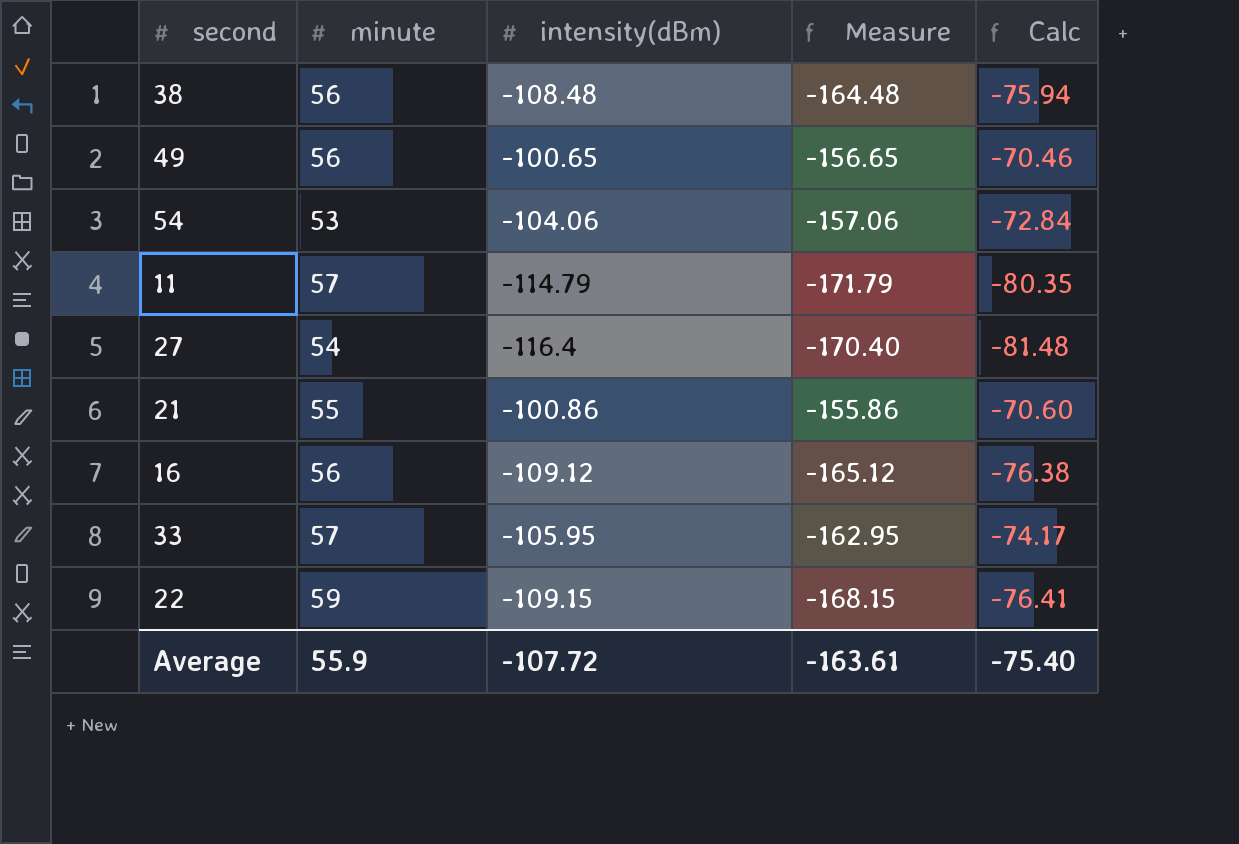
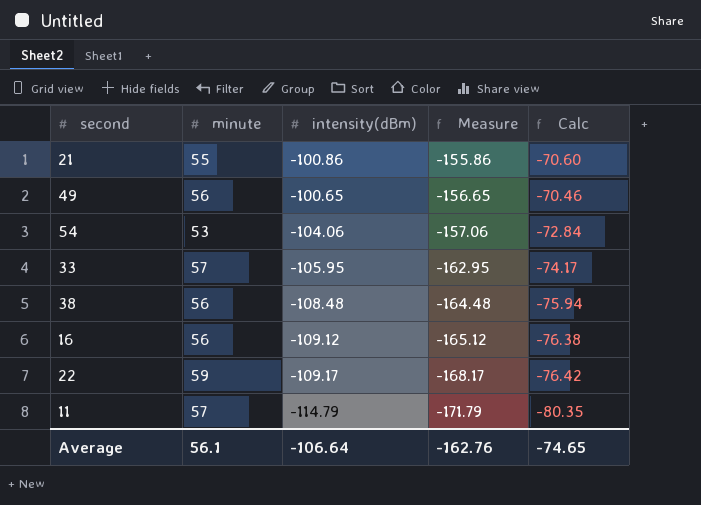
row order: none -> Measure descending
row 27: 54 | -116.4 | -170.40 | -81.48 -> none
22 | intensity(dBm): -109.15 -> -109.17
22 | Measure: -168.15 -> -168.17
22 | Calc: -76.41 -> -76.42
Average | minute: 55.9 -> 56.1
Average | intensity(dBm): -107.72 -> -106.64
Average | Measure: -163.61 -> -162.76
Average | Calc: -75.40 -> -74.65

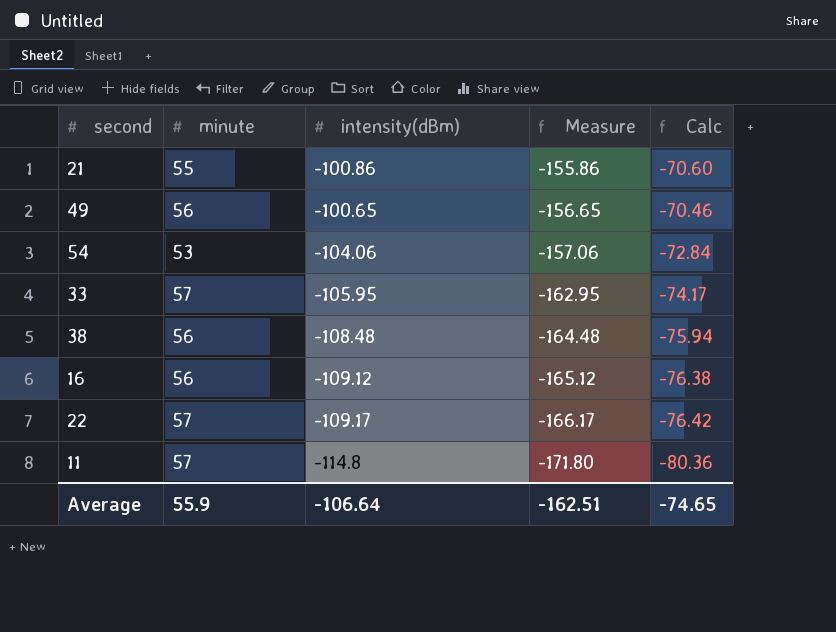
22 | minute: 59 -> 57
22 | Measure: -168.17 -> -166.17
11 | intensity(dBm): -114.79 -> -114.8
11 | Measure: -171.79 -> -171.80
11 | Calc: -80.35 -> -80.36
Average | minute: 56.1 -> 55.9
Average | Measure: -162.76 -> -162.51

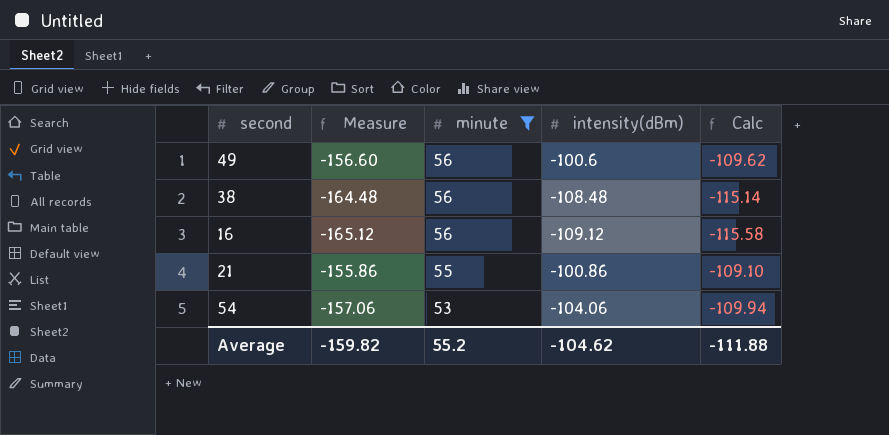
filter: none -> minute != 57
row order: Measure descending -> minute descending
column Measure | position: 4 -> 2
column Calc | formula: [intensity(dBm)] * 0.7 -> [Measure] * 0.7
49 | Measure: -156.65 -> -156.60
49 | intensity(dBm): -100.65 -> -100.6
Average | Measure: -162.51 -> -159.82
Average | minute: 55.9 -> 55.2
Average | intensity(dBm): -106.64 -> -104.62
Average | Calc: -74.65 -> -111.88

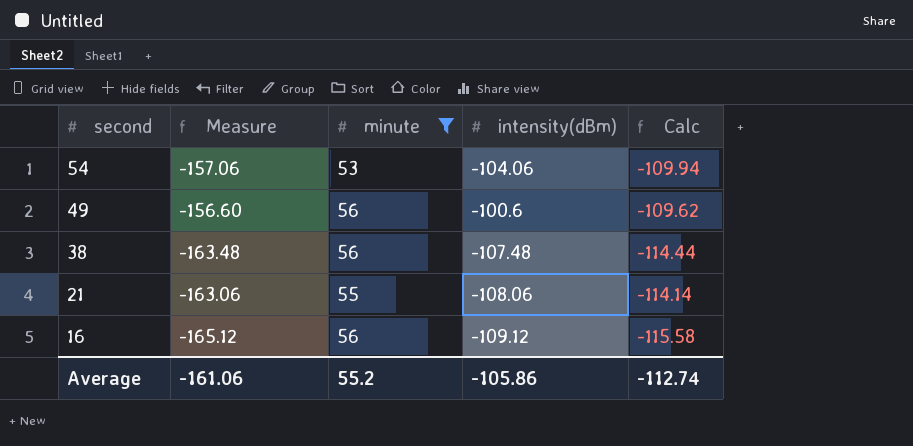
row order: minute descending -> second descending
38 | Measure: -164.48 -> -163.48
38 | intensity(dBm): -108.48 -> -107.48
38 | Calc: -115.14 -> -114.44
21 | Measure: -155.86 -> -163.06
21 | intensity(dBm): -100.86 -> -108.06
21 | Calc: -109.10 -> -114.14
Average | Measure: -159.82 -> -161.06
Average | intensity(dBm): -104.62 -> -105.86
Average | Calc: -111.88 -> -112.74

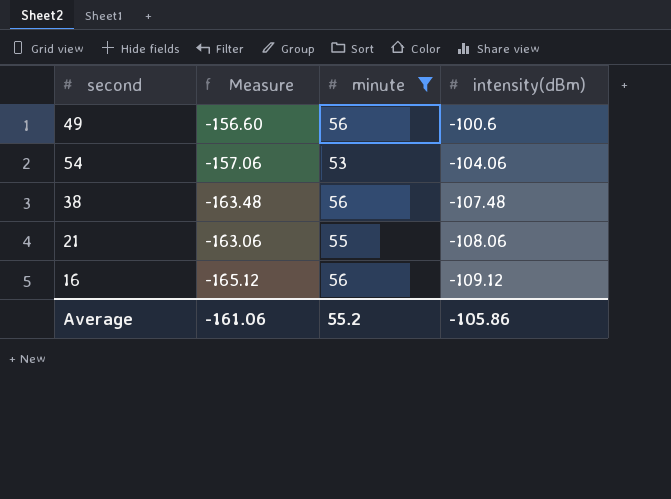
row order: second descending -> intensity(dBm) descending
column Calc | formula: [Measure] * 0.7 -> none

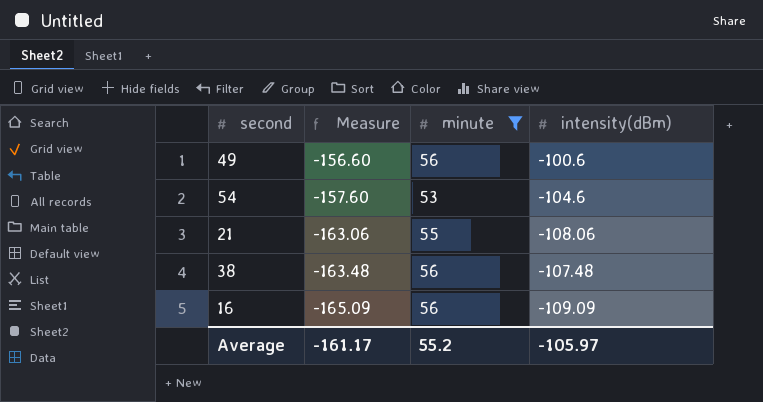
row order: intensity(dBm) descending -> Measure descending
54 | Measure: -157.06 -> -157.60
54 | intensity(dBm): -104.06 -> -104.6
16 | Measure: -165.12 -> -165.09
16 | intensity(dBm): -109.12 -> -109.09
Average | Measure: -161.06 -> -161.17
Average | intensity(dBm): -105.86 -> -105.97

